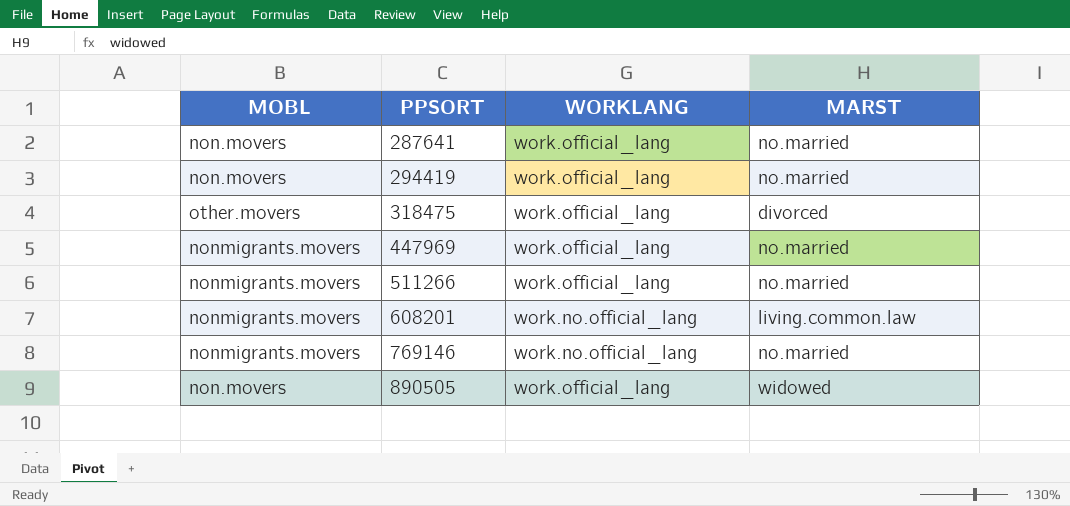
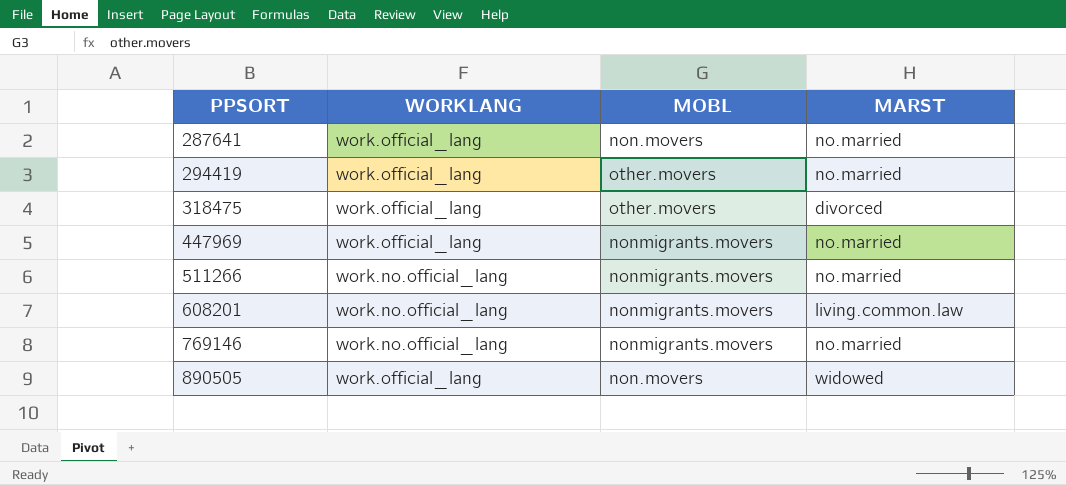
column MOBL | position: 1 -> 3
294419 | MOBL: non.movers -> other.movers
511266 | WORKLANG: work.official_lang -> work.no.official_lang

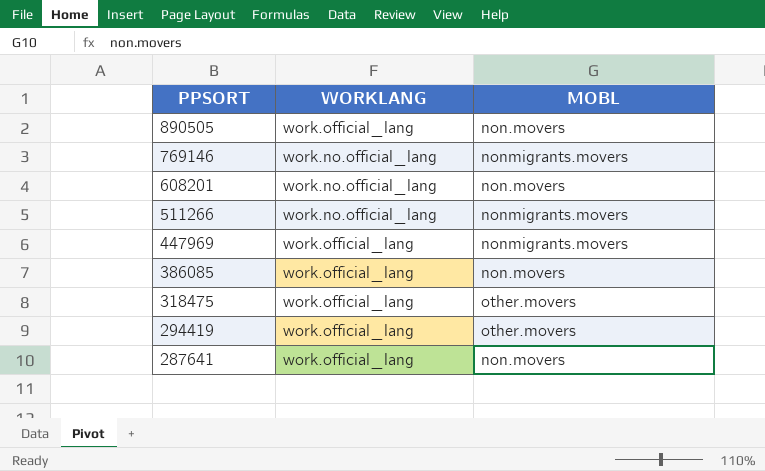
row order: PPSORT ascending -> PPSORT descending
column MARST | position: 4 -> none
608201 | MOBL: nonmigrants.movers -> non.movers
row 386085: none -> work.official_lang | non.movers

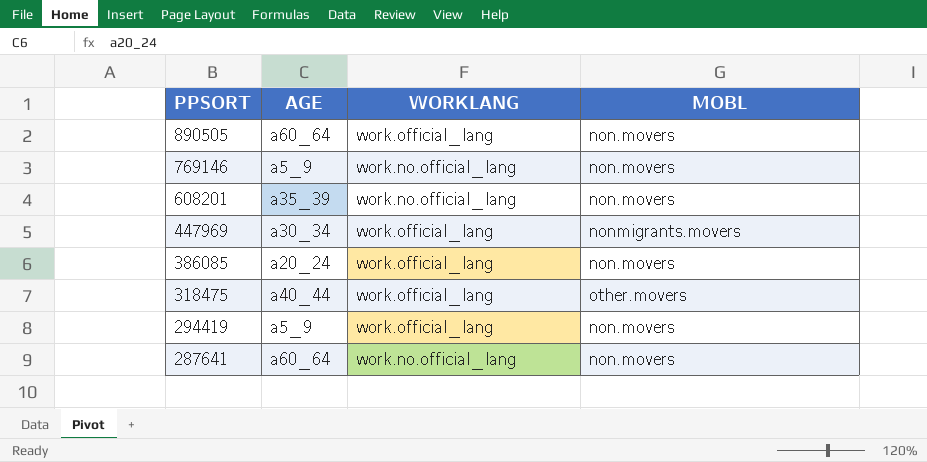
column AGE | position: none -> 2
row 511266: work.no.official_lang | nonmigrants.movers -> none
769146 | MOBL: nonmigrants.movers -> non.movers
294419 | MOBL: other.movers -> non.movers
287641 | WORKLANG: work.official_lang -> work.no.official_lang

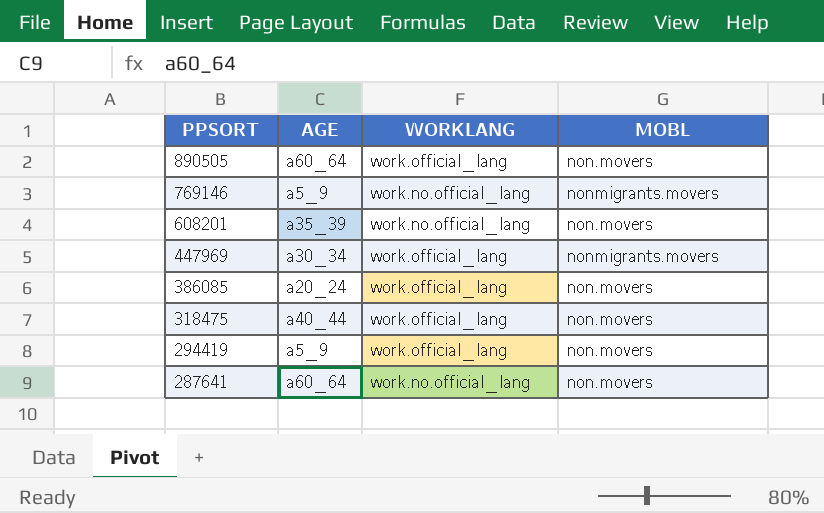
769146 | MOBL: non.movers -> nonmigrants.movers
318475 | MOBL: other.movers -> non.movers

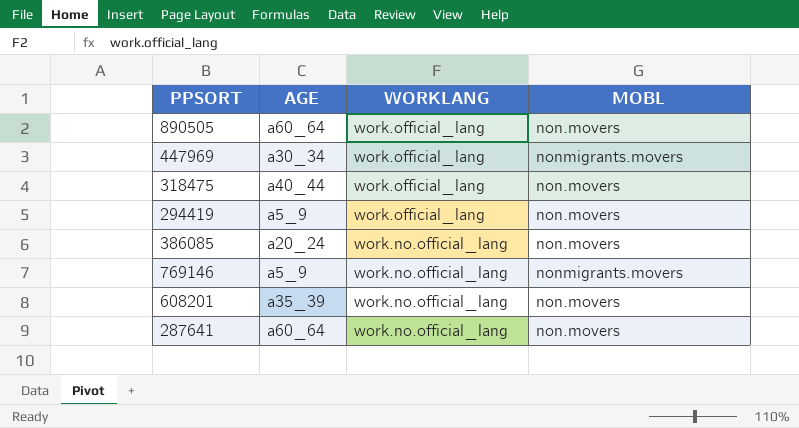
row order: PPSORT descending -> WORKLANG descending
386085 | WORKLANG: work.official_lang -> work.no.official_lang

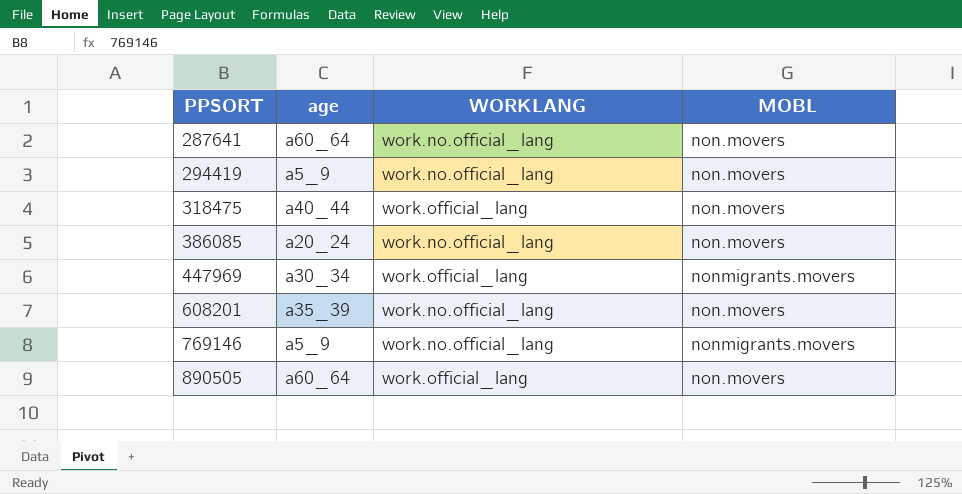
row order: WORKLANG descending -> PPSORT ascending
column name: AGE -> age
294419 | WORKLANG: work.official_lang -> work.no.official_lang

